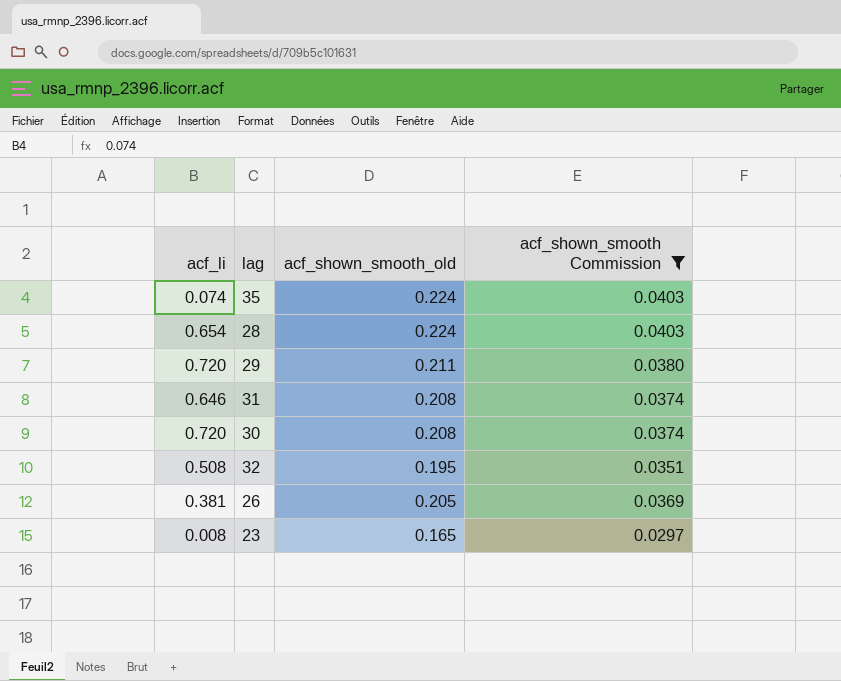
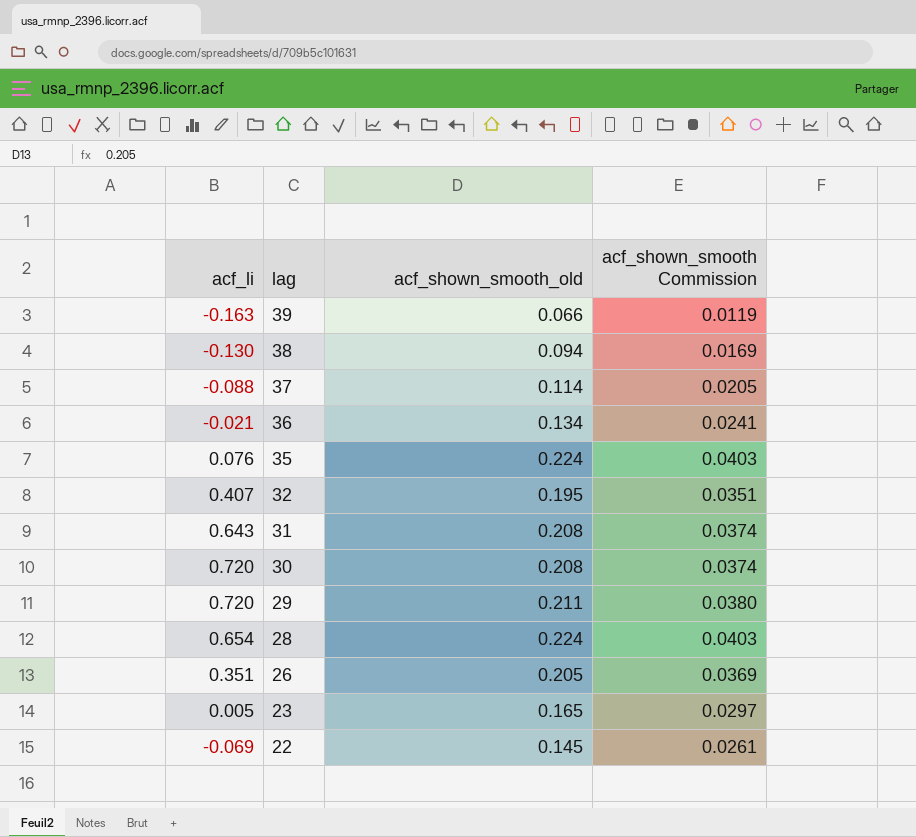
filter: acf_shown_smooth Commission >= 0.0297 -> none
row order: none -> lag descending
35 | acf_li: 0.074 -> 0.076
32 | acf_li: 0.508 -> 0.407
31 | acf_li: 0.646 -> 0.643
26 | acf_li: 0.381 -> 0.351
23 | acf_li: 0.008 -> 0.005

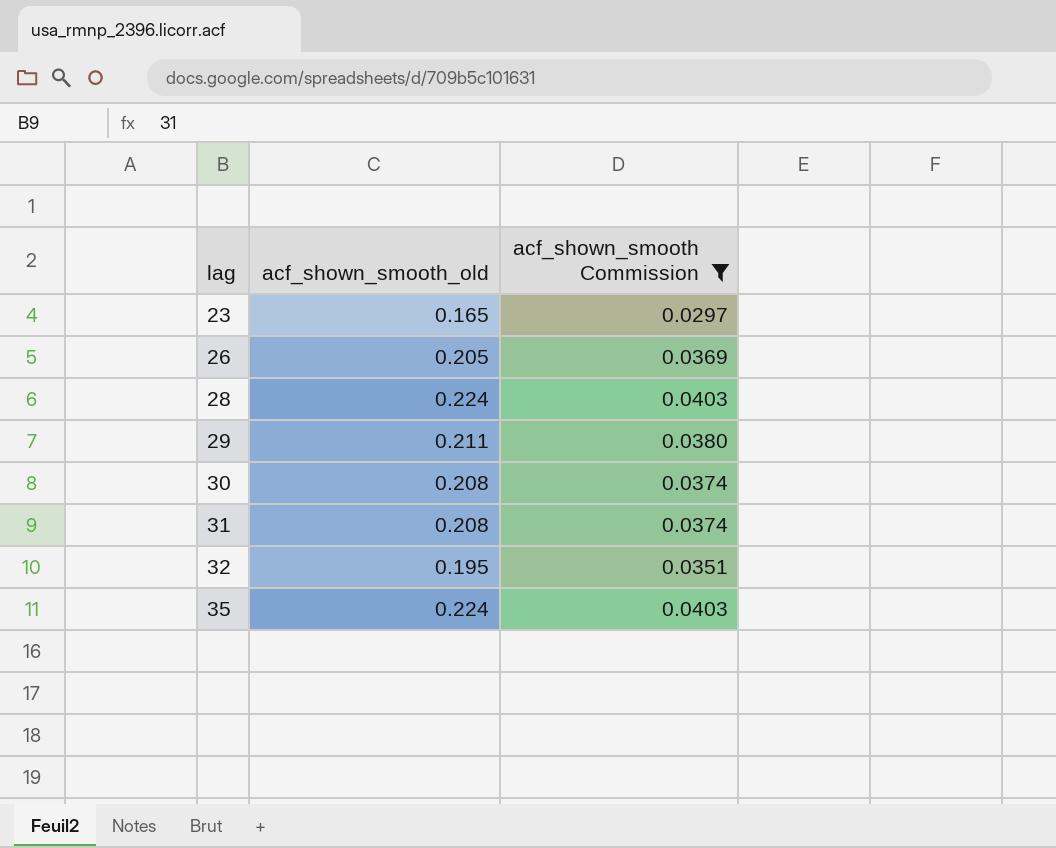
filter: none -> acf_shown_smooth Commission >= 0.0297
row order: lag descending -> lag ascending
column acf_li | position: 1 -> none

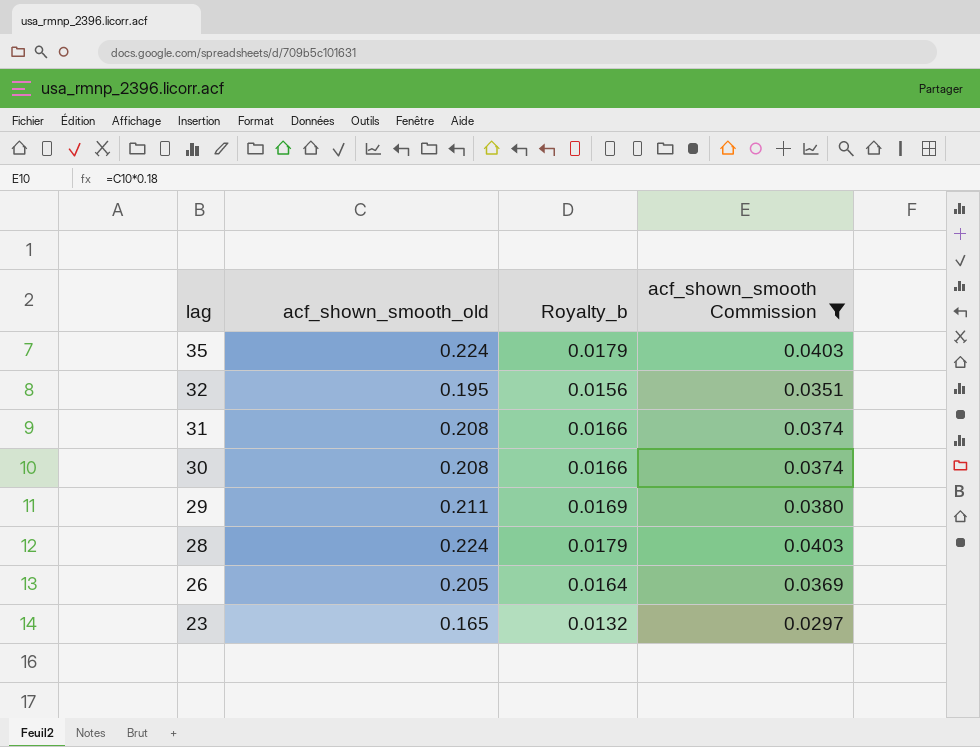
row order: lag ascending -> lag descending
column Royalty_b | formula: none -> [acf_shown_smooth_old] * 0.08

